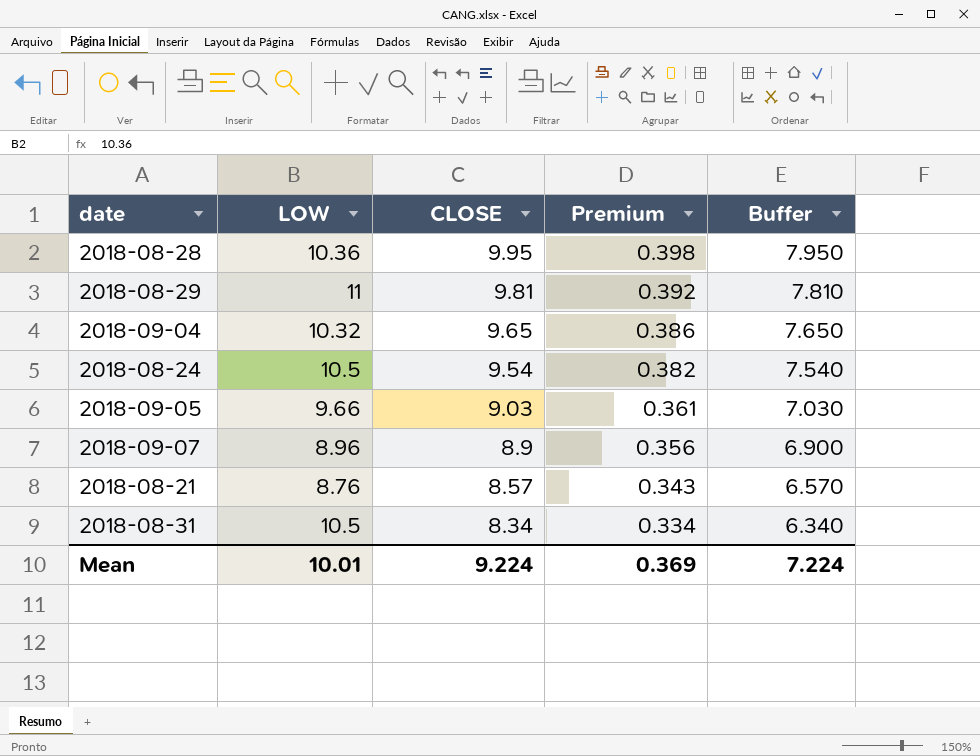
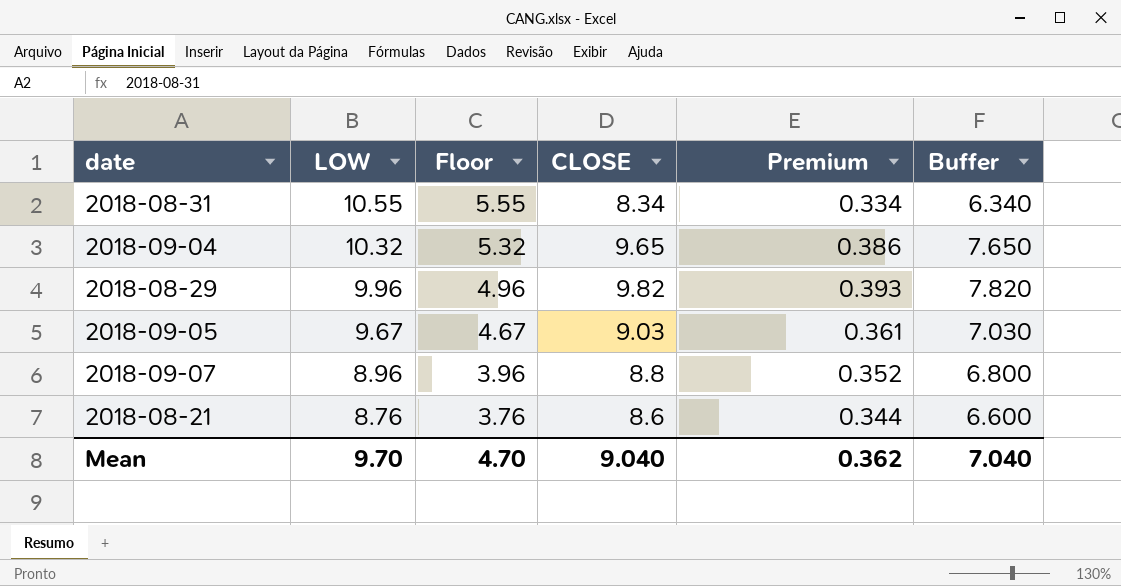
row order: CLOSE descending -> LOW descending
column Floor | formula: none -> [LOW] - 5
row 2018-08-28: 10.36 | 9.95 | 0.398 | 7.950 -> none
row 2018-08-24: 10.5 | 9.54 | 0.382 | 7.540 -> none
2018-08-31 | LOW: 10.5 -> 10.55
2018-08-29 | LOW: 11 -> 9.96
2018-08-29 | CLOSE: 9.81 -> 9.82
2018-08-29 | Premium: 0.392 -> 0.393
2018-08-29 | Buffer: 7.810 -> 7.820
2018-09-05 | LOW: 9.66 -> 9.67
2018-09-07 | CLOSE: 8.9 -> 8.8
2018-09-07 | Premium: 0.356 -> 0.352
2018-09-07 | Buffer: 6.900 -> 6.800
2018-08-21 | CLOSE: 8.57 -> 8.6
2018-08-21 | Premium: 0.343 -> 0.344
2018-08-21 | Buffer: 6.570 -> 6.600
Mean | LOW: 10.01 -> 9.70
Mean | CLOSE: 9.224 -> 9.040
Mean | Premium: 0.369 -> 0.362
Mean | Buffer: 7.224 -> 7.040

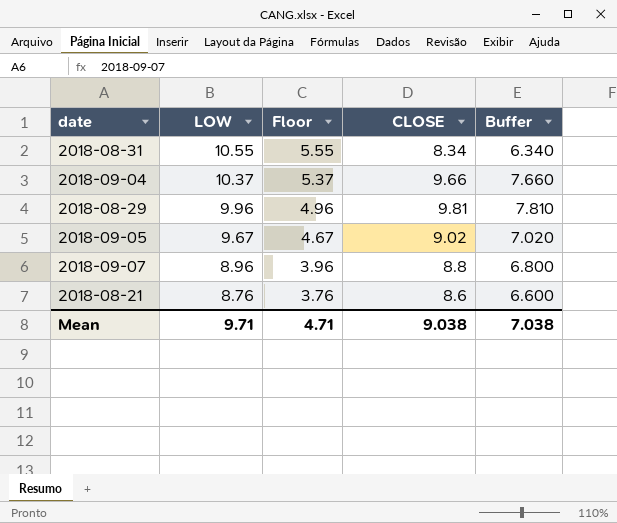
column Premium | formula: [CLOSE] * 0.04 -> none
2018-09-04 | LOW: 10.32 -> 10.37
2018-09-04 | Floor: 5.32 -> 5.37
2018-09-04 | CLOSE: 9.65 -> 9.66
2018-09-04 | Buffer: 7.650 -> 7.660
2018-08-29 | CLOSE: 9.82 -> 9.81
2018-08-29 | Buffer: 7.820 -> 7.810
2018-09-05 | CLOSE: 9.03 -> 9.02
2018-09-05 | Buffer: 7.030 -> 7.020
Mean | LOW: 9.70 -> 9.71
Mean | Floor: 4.70 -> 4.71
Mean | CLOSE: 9.040 -> 9.038
Mean | Buffer: 7.040 -> 7.038

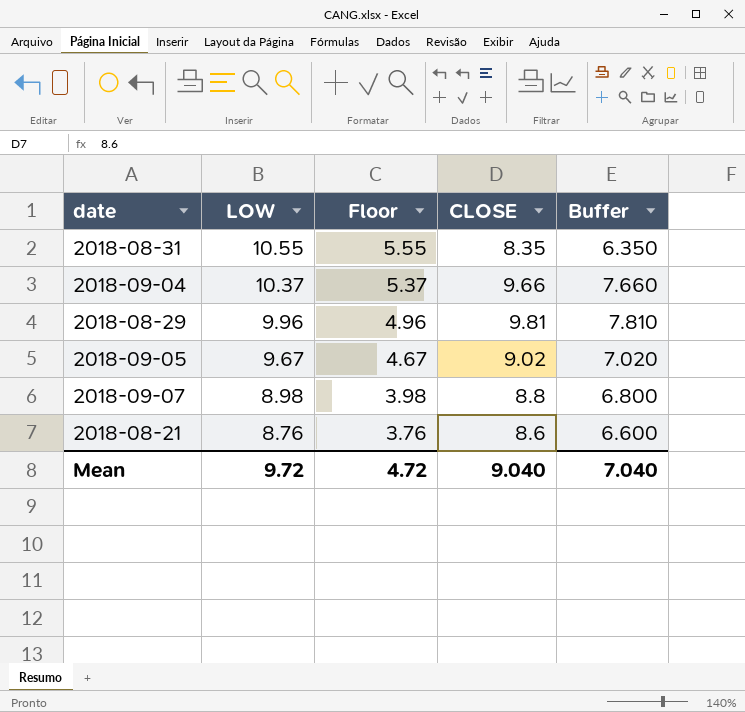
2018-08-31 | CLOSE: 8.34 -> 8.35
2018-08-31 | Buffer: 6.340 -> 6.350
2018-09-07 | LOW: 8.96 -> 8.98
2018-09-07 | Floor: 3.96 -> 3.98
Mean | LOW: 9.71 -> 9.72
Mean | Floor: 4.71 -> 4.72
Mean | CLOSE: 9.038 -> 9.040
Mean | Buffer: 7.038 -> 7.040

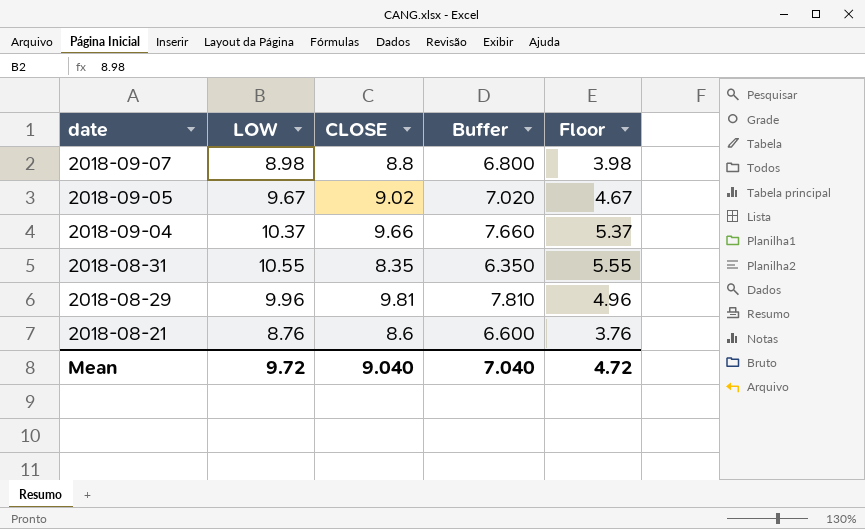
row order: LOW descending -> date descending
column Floor | position: 3 -> 5

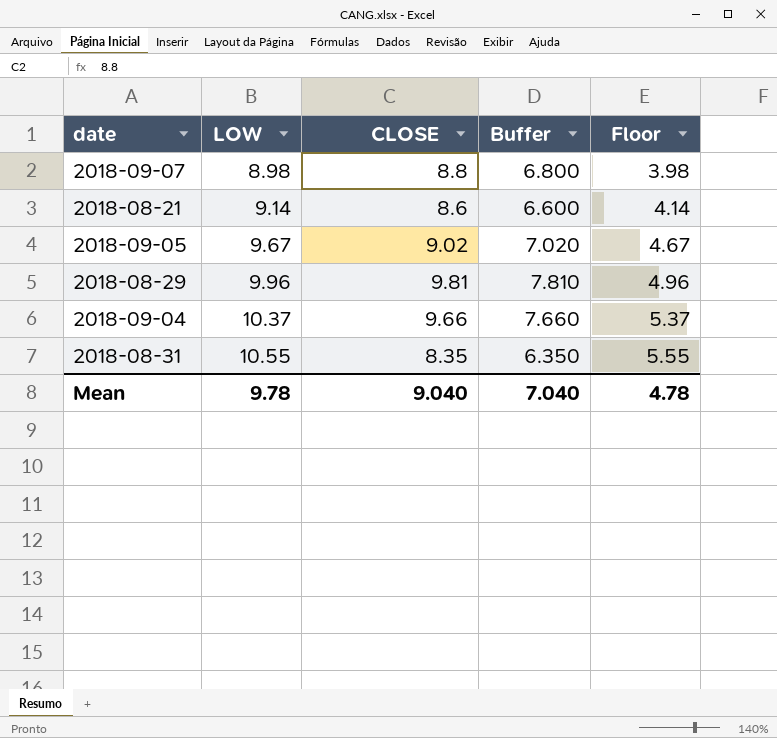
row order: date descending -> LOW ascending
2018-08-21 | LOW: 8.76 -> 9.14
2018-08-21 | Floor: 3.76 -> 4.14
Mean | LOW: 9.72 -> 9.78
Mean | Floor: 4.72 -> 4.78

